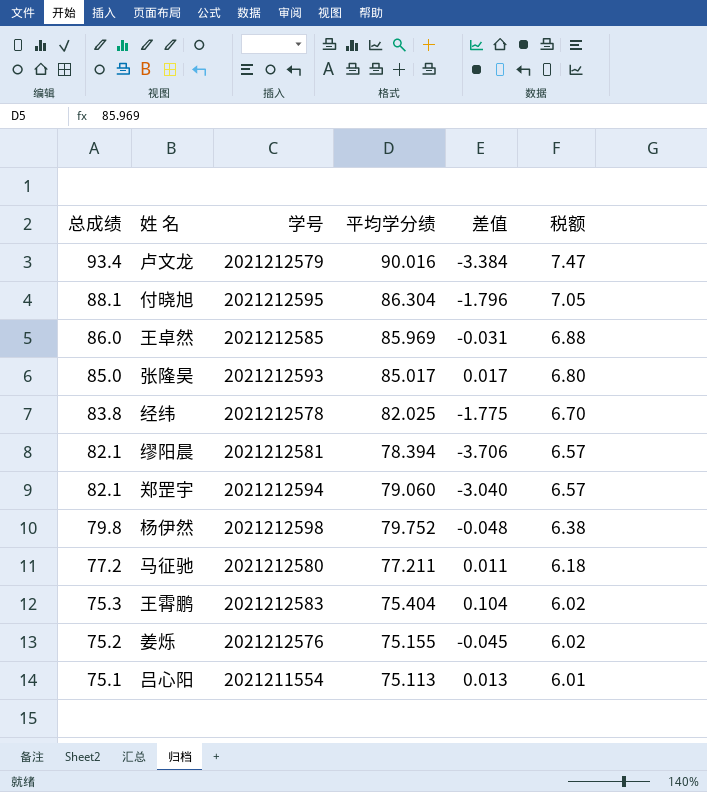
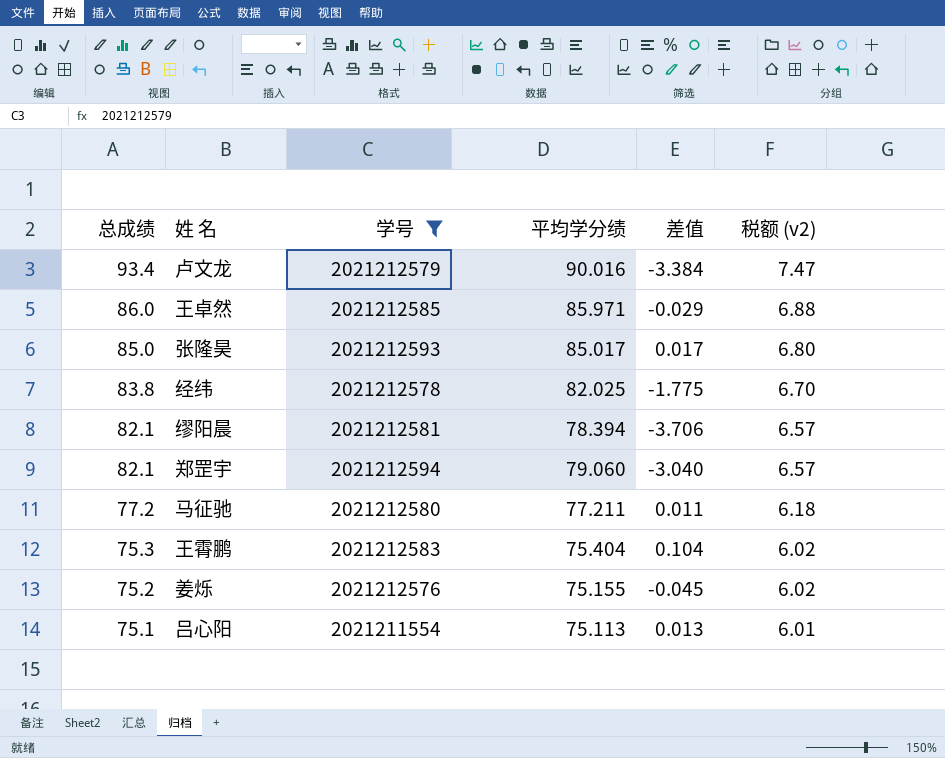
filter: none -> 学号 <= 2021212594
column name: 税额 -> 税额 (v2)
王卓然 | 平均学分绩: 85.969 -> 85.971
王卓然 | 差值: -0.031 -> -0.029

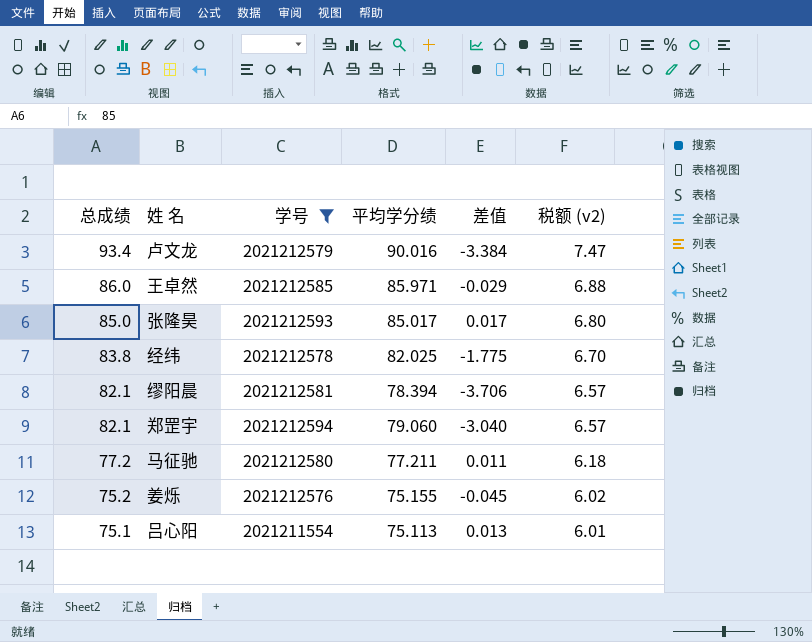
row 王霄鹏: 75.3 | 2021212583 | 75.404 | 0.104 | 6.02 -> none

